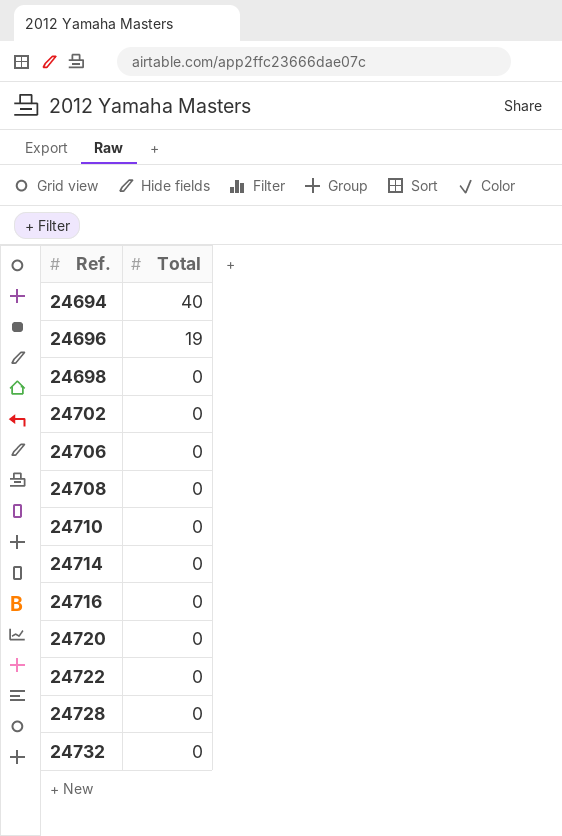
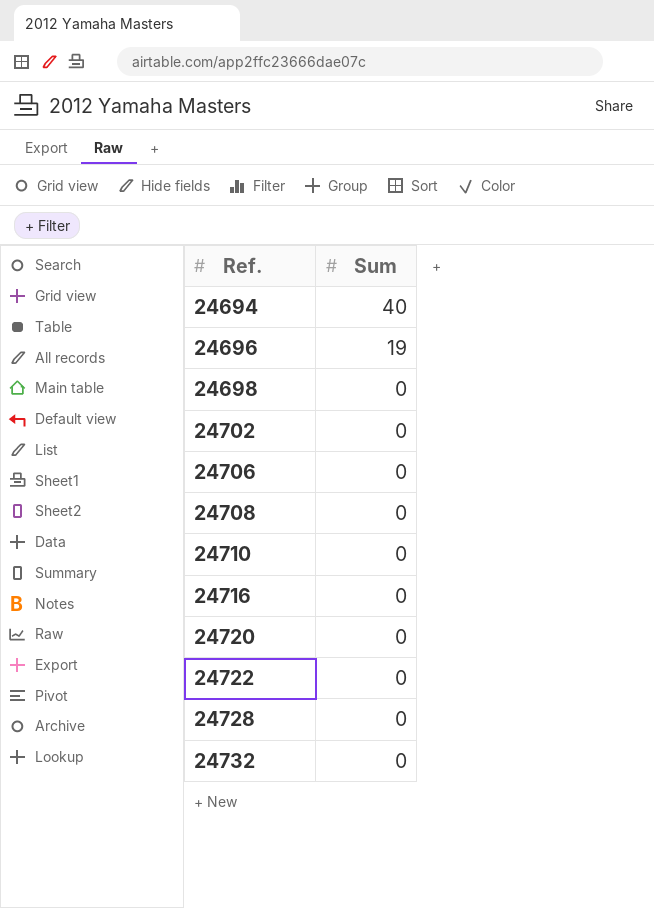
column name: Total -> Sum
row 24714: 0 -> none

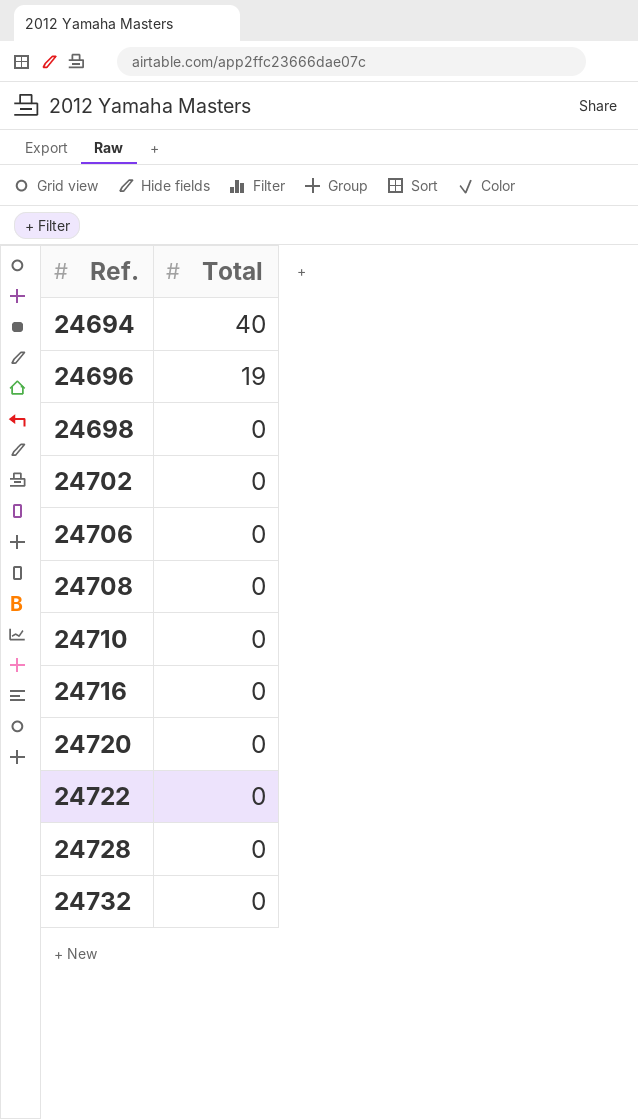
column name: Sum -> Total

